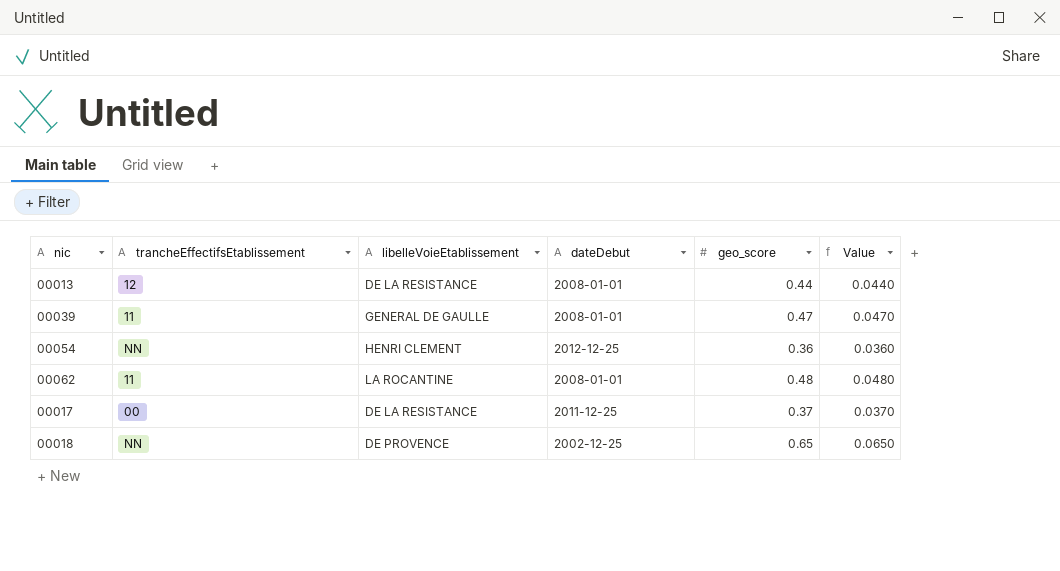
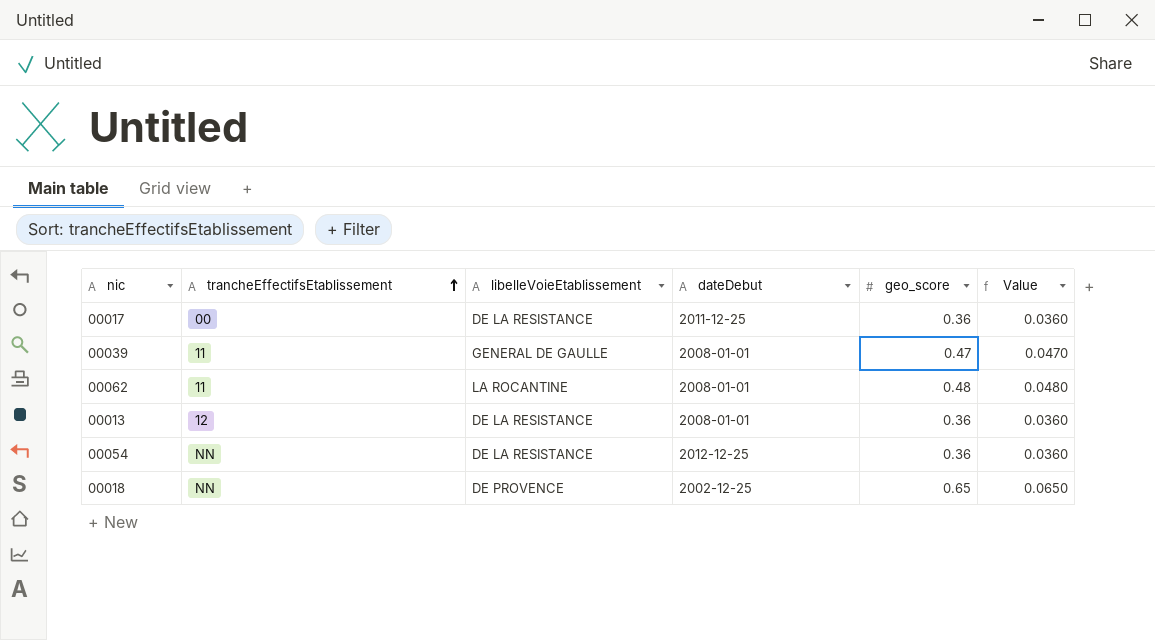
row order: none -> trancheEffectifsEtablissement ascending
00017 | geo_score: 0.37 -> 0.36
00017 | Value: 0.0370 -> 0.0360
00013 | geo_score: 0.44 -> 0.36
00013 | Value: 0.0440 -> 0.0360
00054 | libelleVoieEtablissement: HENRI CLEMENT -> DE LA RESISTANCE

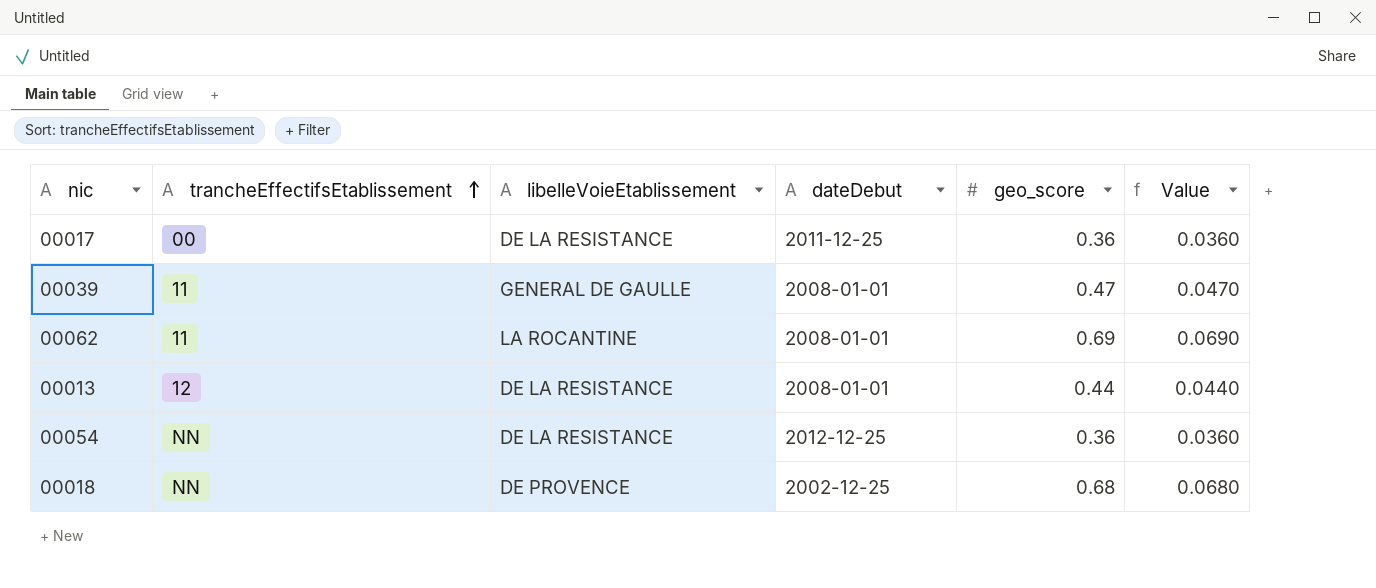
00062 | geo_score: 0.48 -> 0.69
00062 | Value: 0.0480 -> 0.0690
00013 | geo_score: 0.36 -> 0.44
00013 | Value: 0.0360 -> 0.0440
00018 | geo_score: 0.65 -> 0.68
00018 | Value: 0.0650 -> 0.0680

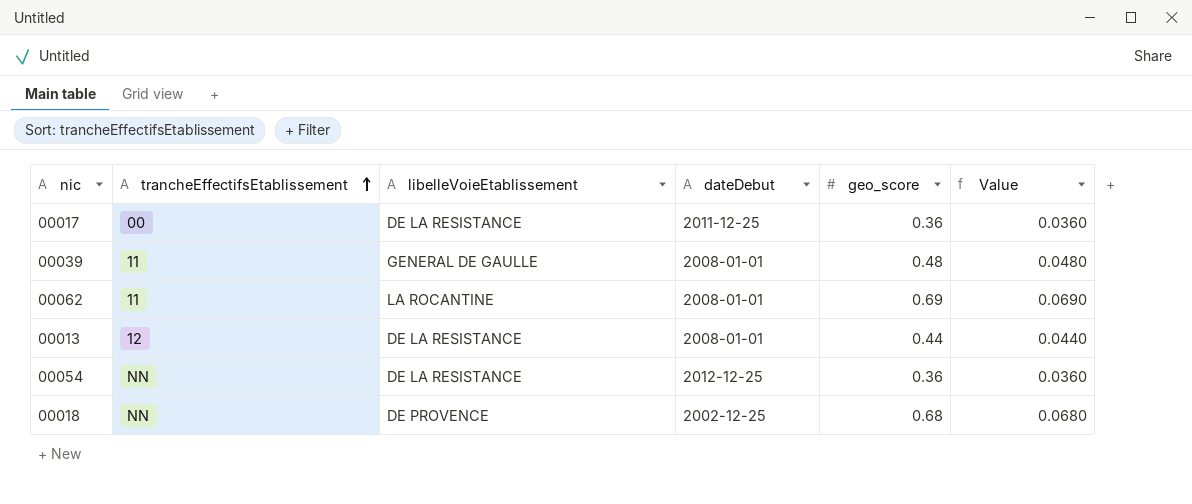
00039 | geo_score: 0.47 -> 0.48
00039 | Value: 0.0470 -> 0.0480

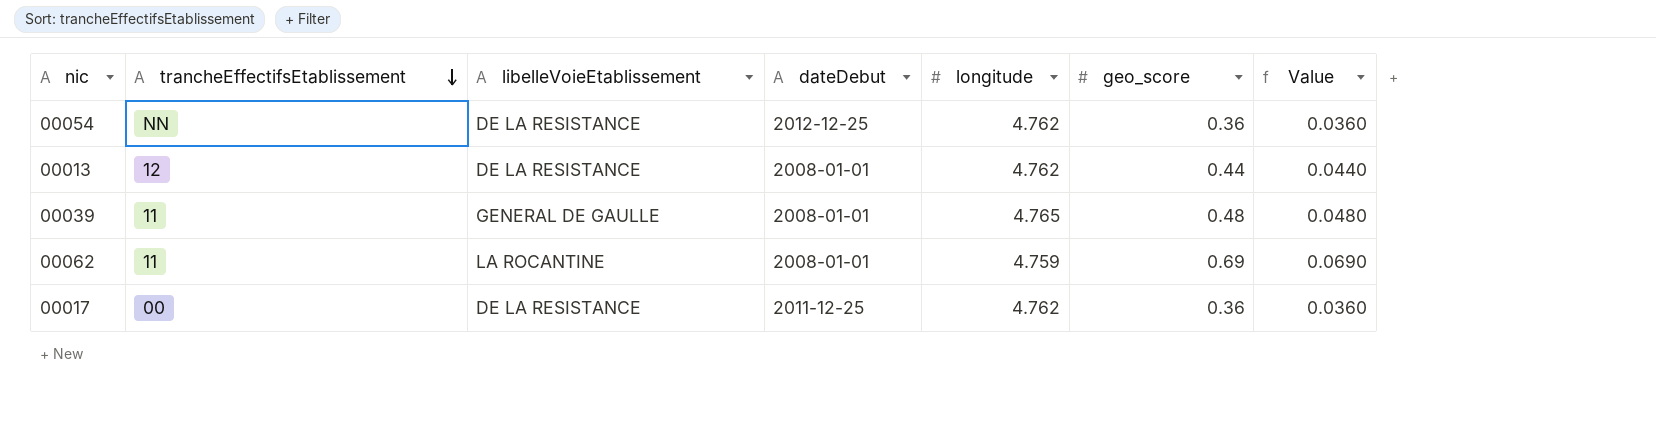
row order: trancheEffectifsEtablissement ascending -> trancheEffectifsEtablissement descending
column longitude | position: none -> 5
row 00018: NN | DE PROVENCE | 2002-12-25 | 0.68 | 0.0680 -> none

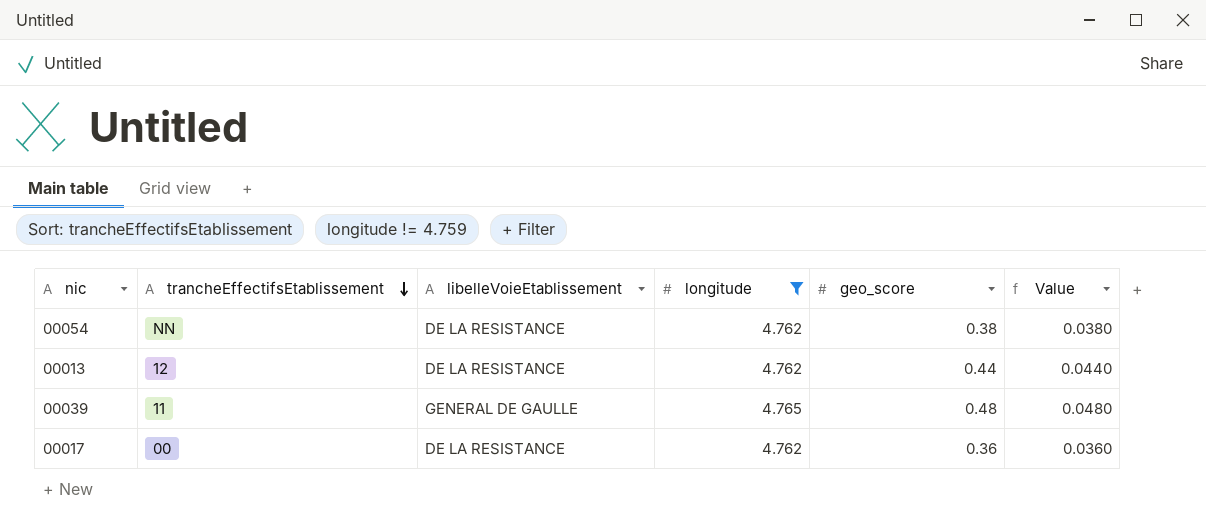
filter: none -> longitude != 4.759
column dateDebut | position: 4 -> none
00054 | geo_score: 0.36 -> 0.38
00054 | Value: 0.0360 -> 0.0380

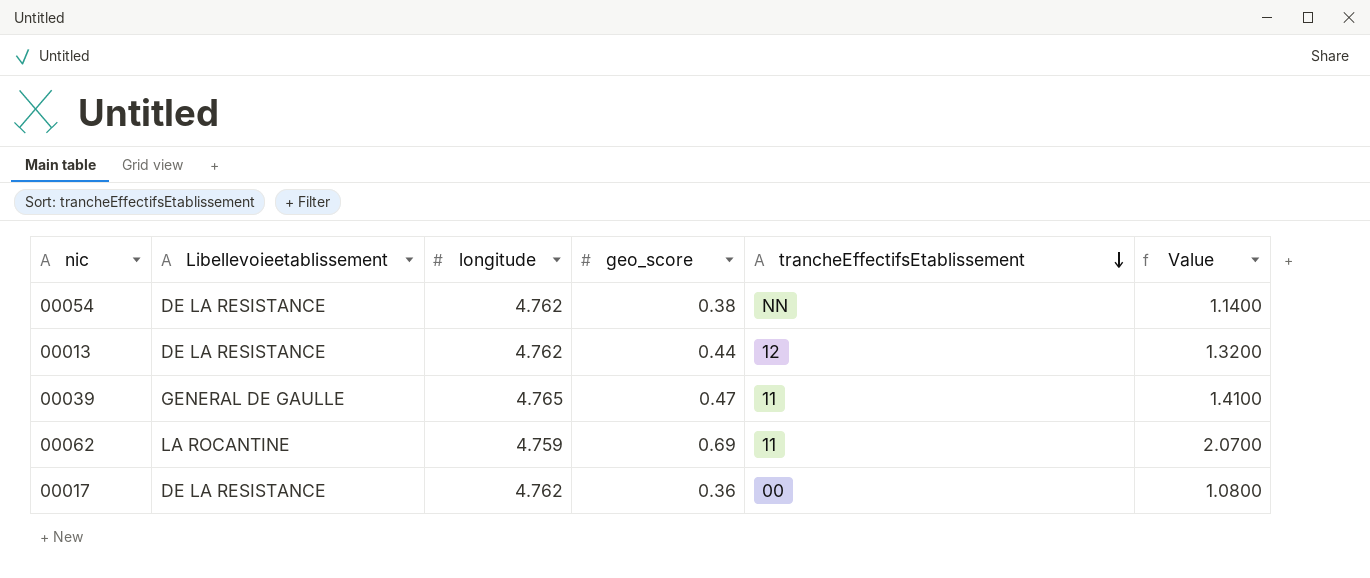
filter: longitude != 4.759 -> none
column name: libelleVoieEtablissement -> Libellevoieetablissement
column trancheEffectifsEtablissement | position: 2 -> 5
column Value | formula: [geo_score] * 0.1 -> [geo_score] * 3
00039 | geo_score: 0.48 -> 0.47

